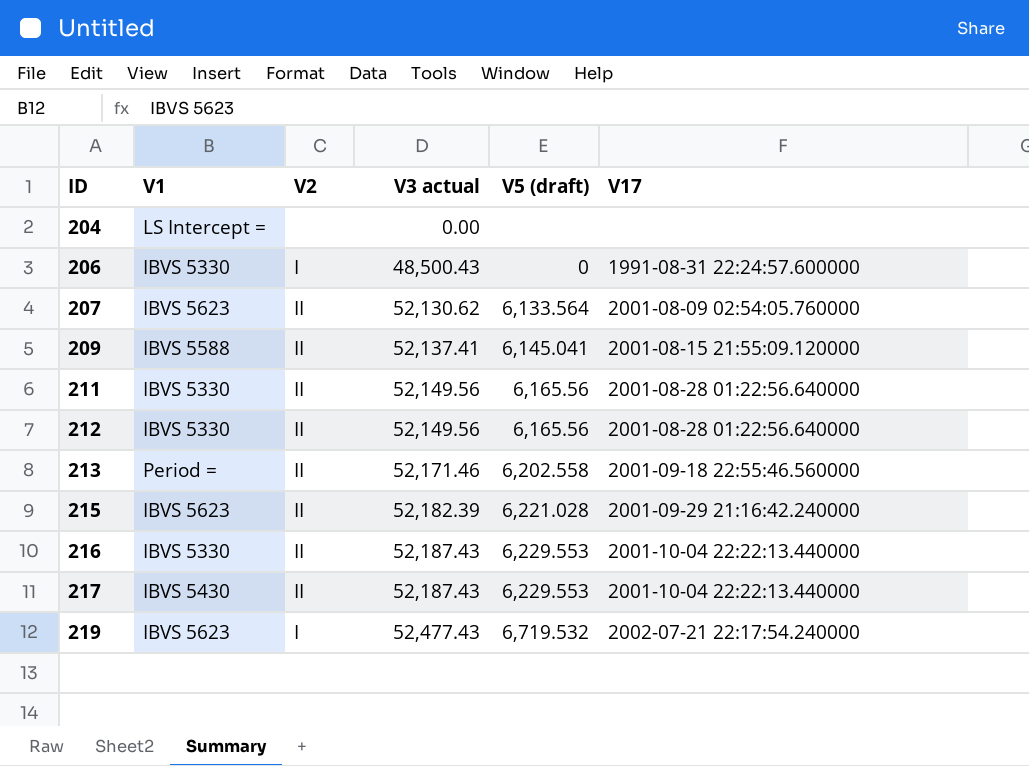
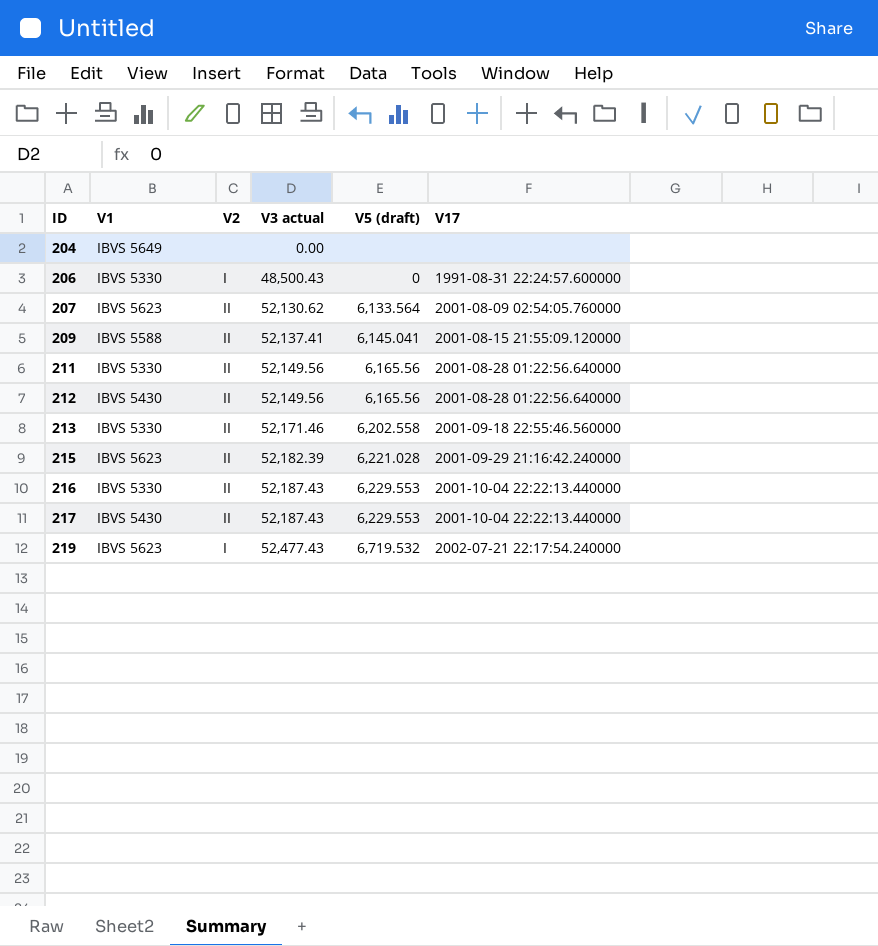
204 | V1: LS Intercept = -> IBVS 5649
212 | V1: IBVS 5330 -> IBVS 5430
213 | V1: Period = -> IBVS 5330

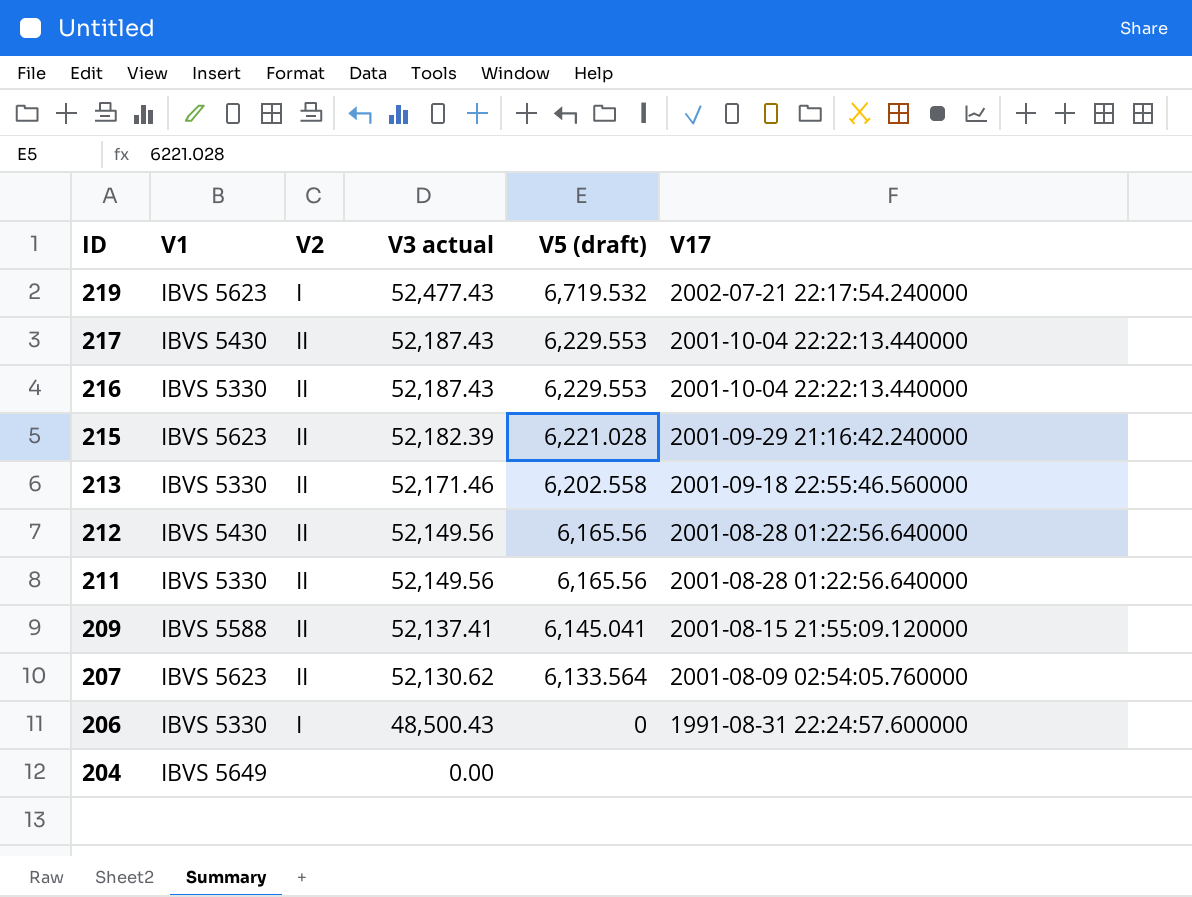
row order: ID ascending -> ID descending

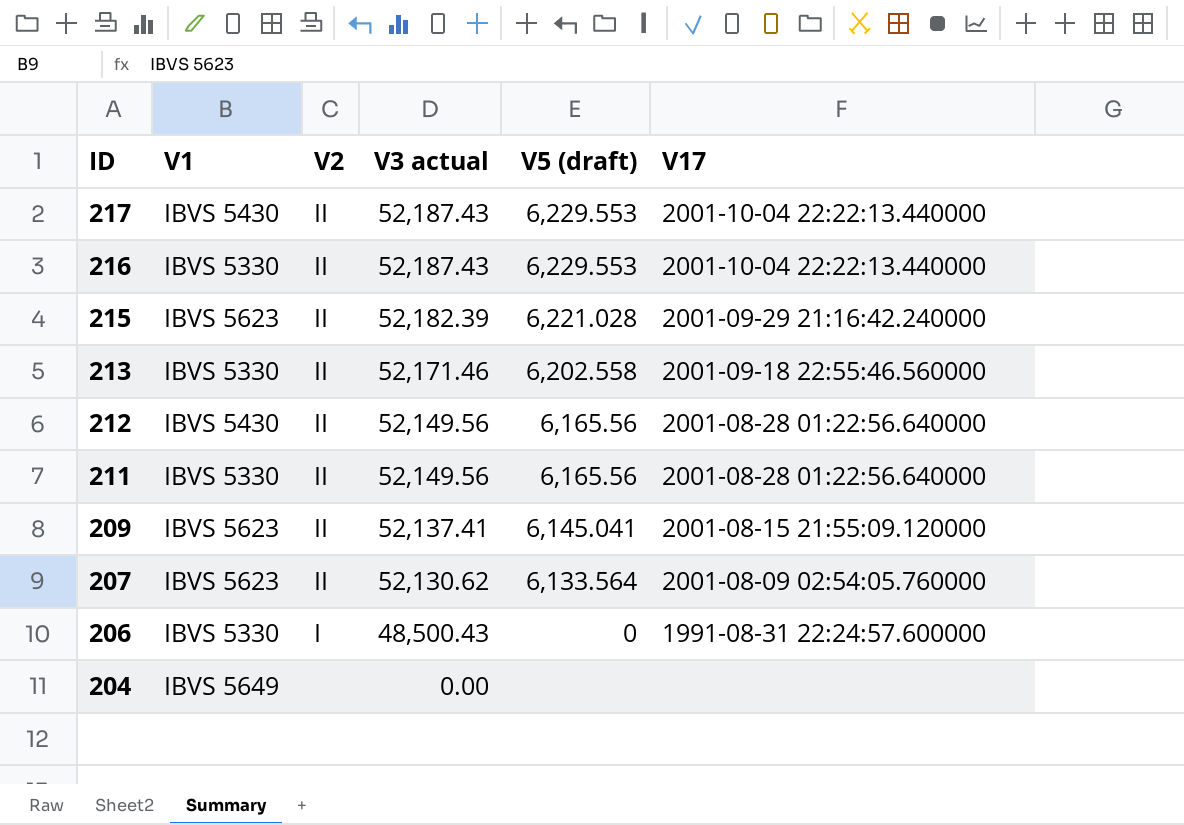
row 219: IBVS 5623 | I | 52,477.43 | 6,719.532 | 2002-07-21 22:17:54.240000 -> none
209 | V1: IBVS 5588 -> IBVS 5623

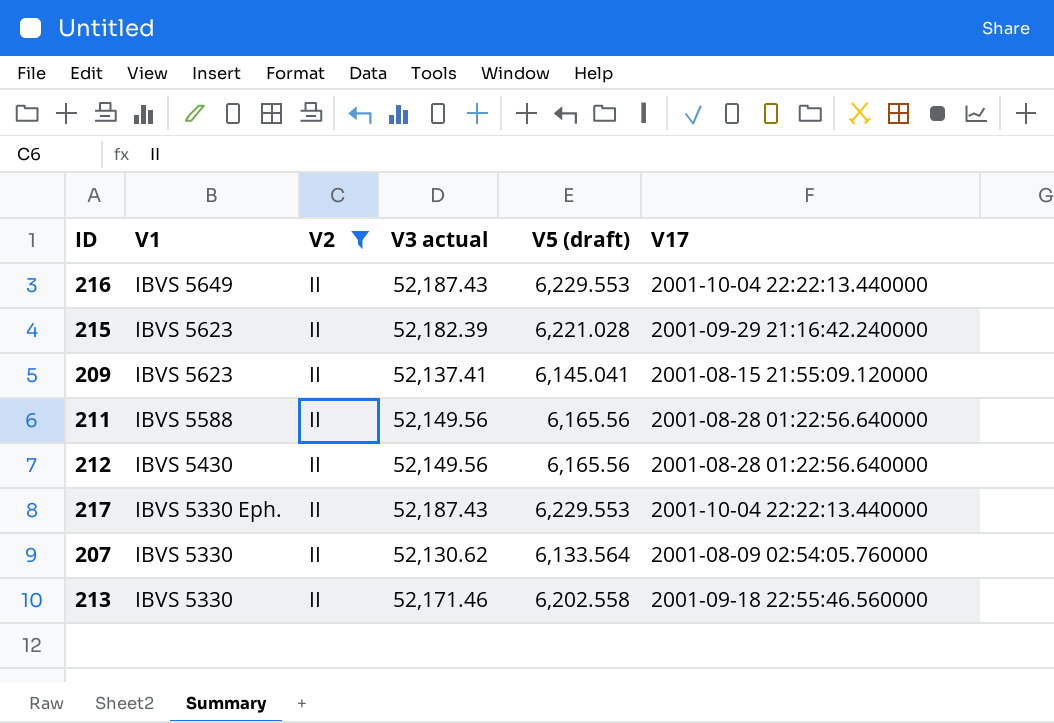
filter: none -> V2 = II
row order: ID descending -> V1 descending
216 | V1: IBVS 5330 -> IBVS 5649
211 | V1: IBVS 5330 -> IBVS 5588
217 | V1: IBVS 5430 -> IBVS 5330 Eph.
207 | V1: IBVS 5623 -> IBVS 5330

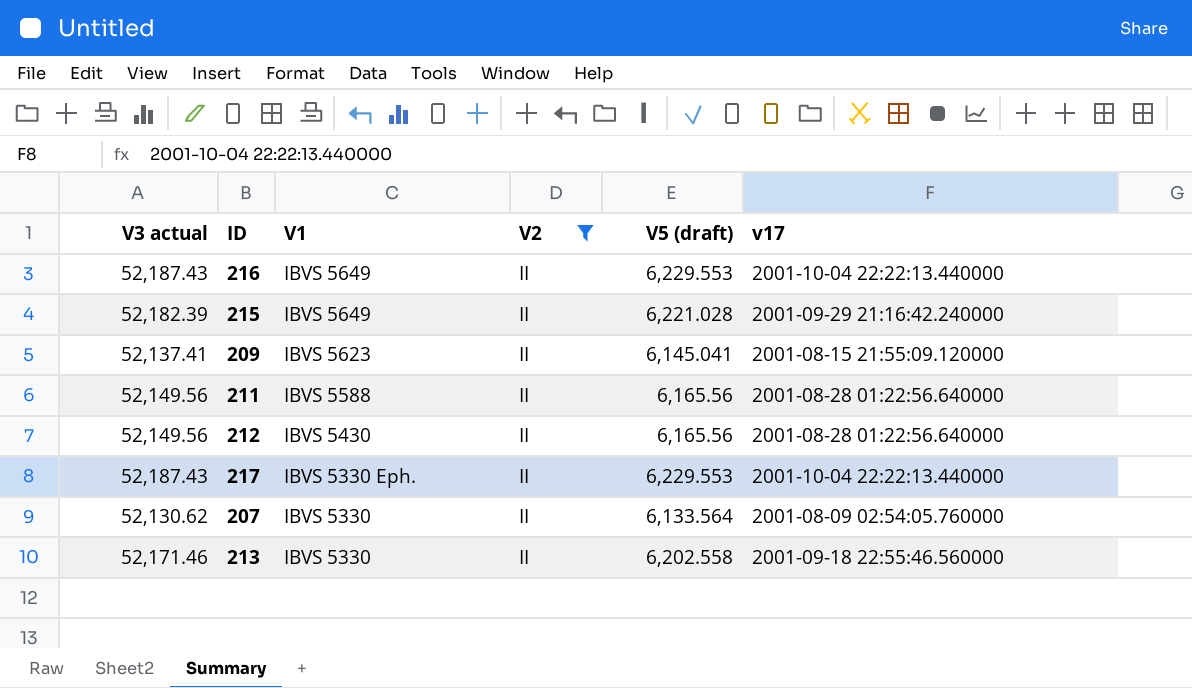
column V3 actual | position: 4 -> 1
column name: V17 -> v17
215 | V1: IBVS 5623 -> IBVS 5649

